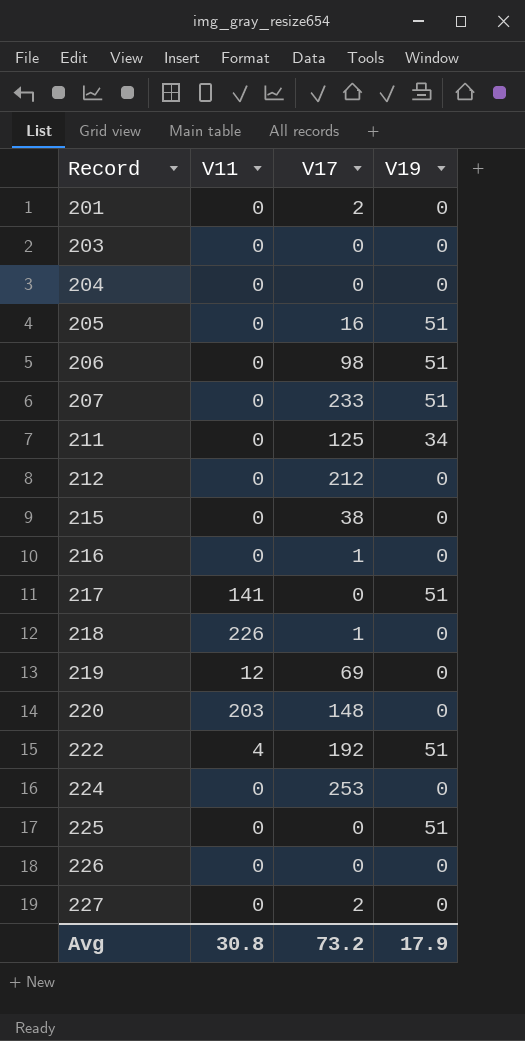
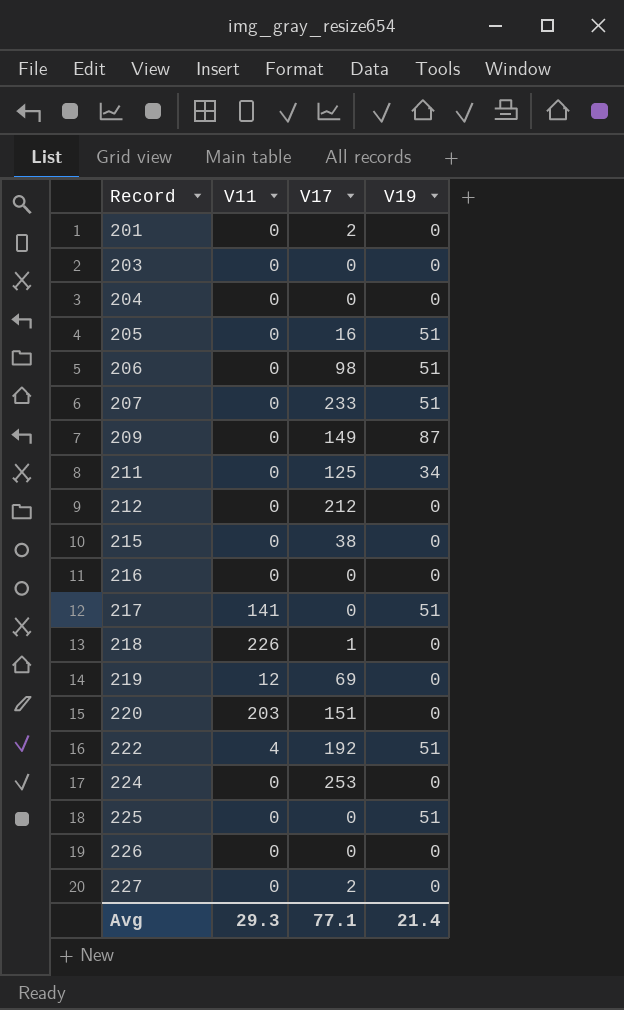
row 209: none -> 0 | 149 | 87
216 | V17: 1 -> 0
220 | V17: 148 -> 151
Avg | V11: 30.8 -> 29.3
Avg | V17: 73.2 -> 77.1
Avg | V19: 17.9 -> 21.4

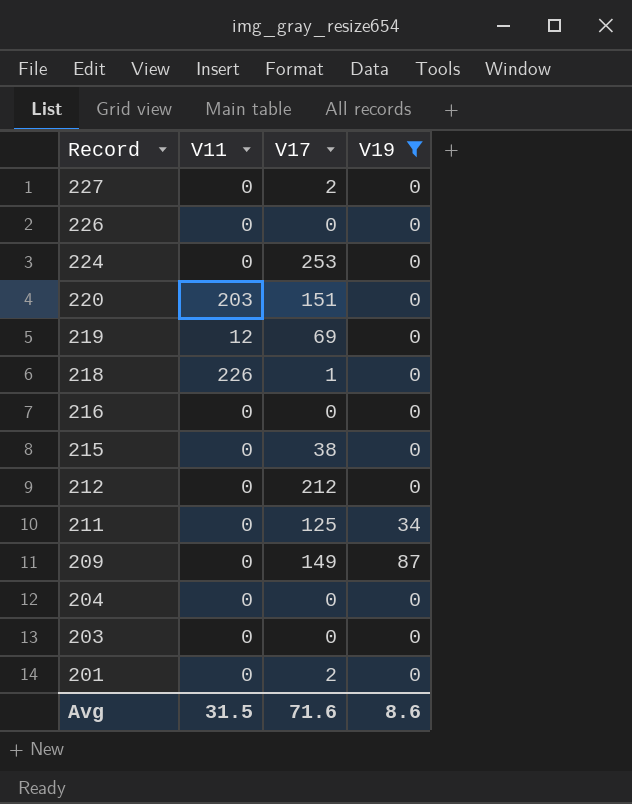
filter: none -> V19 != 51
row order: Record ascending -> Record descending
Avg | V11: 29.3 -> 31.5
Avg | V17: 77.1 -> 71.6
Avg | V19: 21.4 -> 8.6

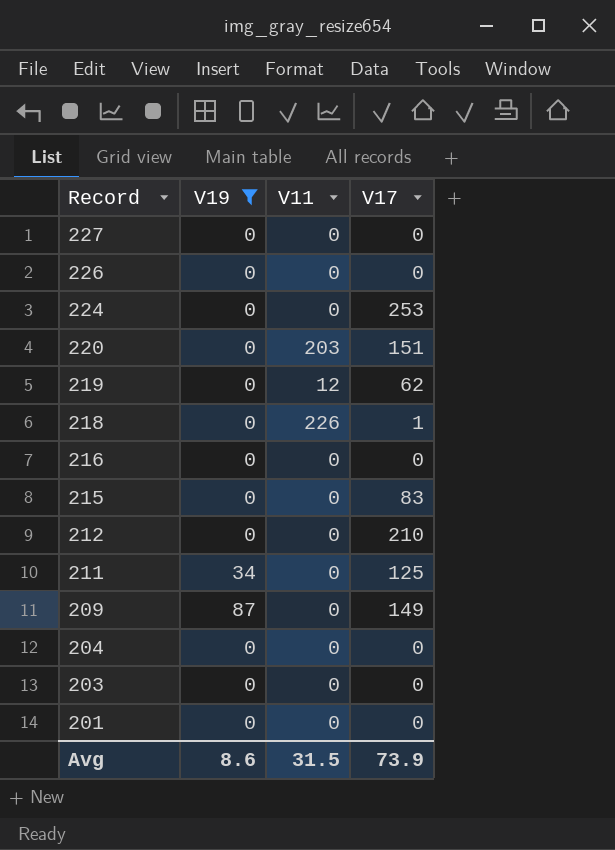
column V19 | position: 4 -> 2
227 | V17: 2 -> 0
219 | V17: 69 -> 62
215 | V17: 38 -> 83
212 | V17: 212 -> 210
201 | V17: 2 -> 0
Avg | V17: 71.6 -> 73.9

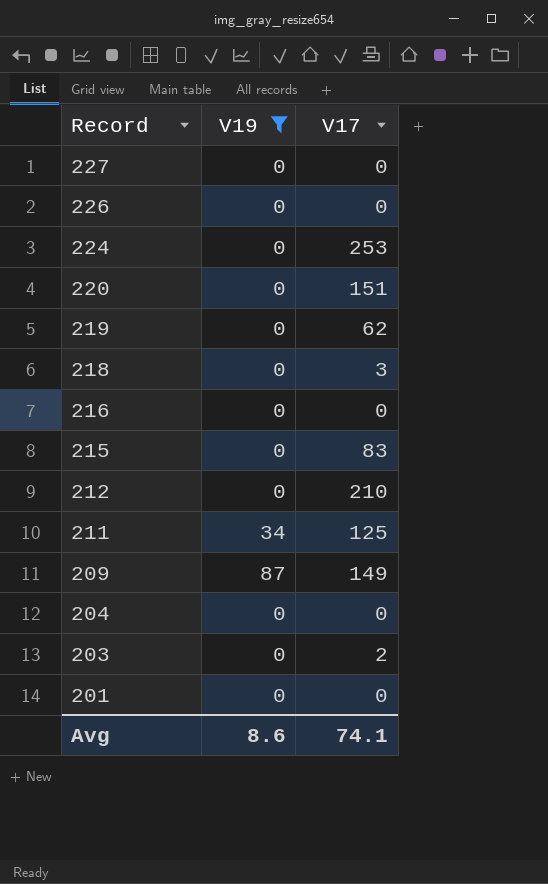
column V11 | position: 3 -> none
218 | V17: 1 -> 3
203 | V17: 0 -> 2
Avg | V17: 73.9 -> 74.1

